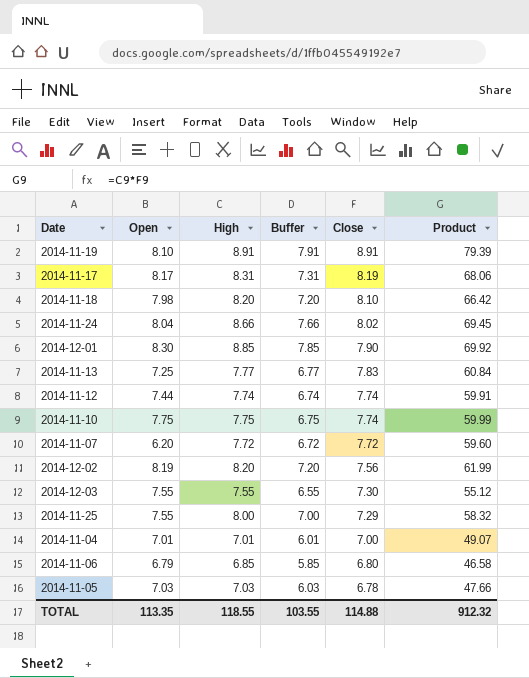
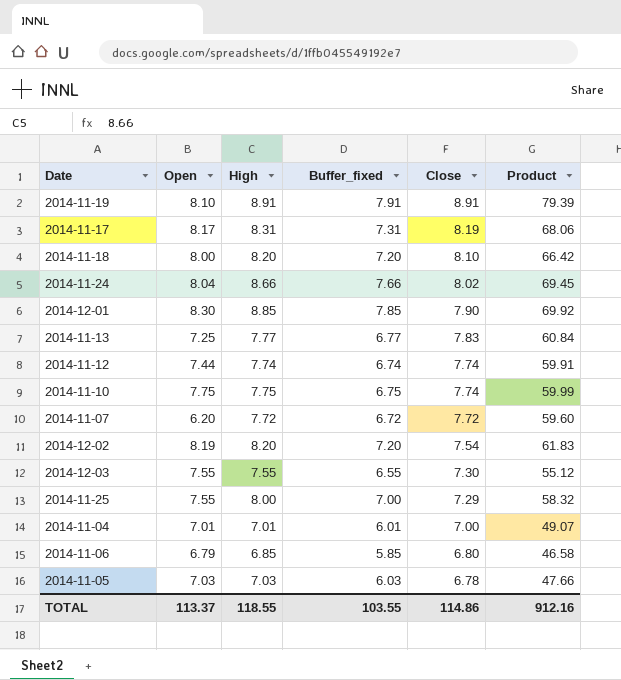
column name: Buffer -> Buffer_fixed
2014-11-18 | Open: 7.98 -> 8.00
2014-12-02 | Close: 7.56 -> 7.54
2014-12-02 | Product: 61.99 -> 61.83
TOTAL | Open: 113.35 -> 113.37
TOTAL | Close: 114.88 -> 114.86
TOTAL | Product: 912.32 -> 912.16

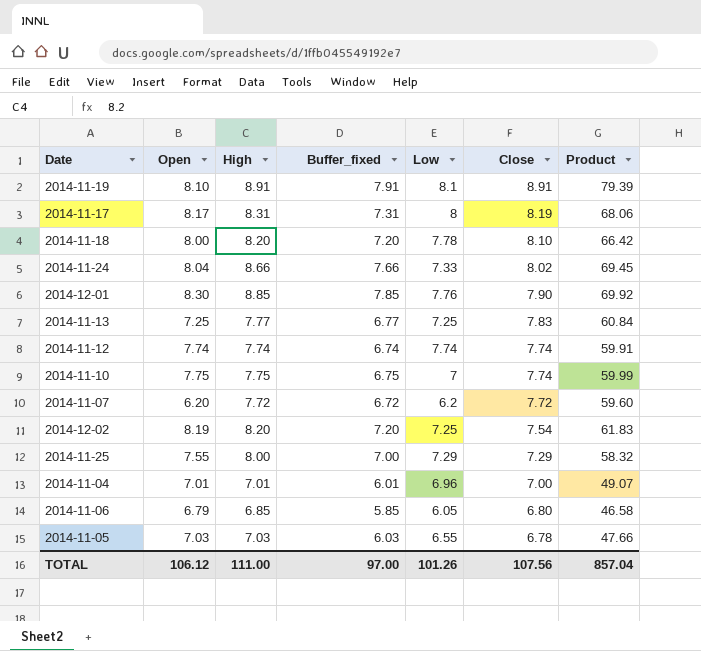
column Low | position: none -> 5
row 2014-12-03: 7.55 | 7.55 | 6.55 | 7.30 | 55.12 -> none
2014-11-12 | Open: 7.44 -> 7.74
TOTAL | Open: 113.37 -> 106.12
TOTAL | High: 118.55 -> 111.00
TOTAL | Buffer_fixed: 103.55 -> 97.00
TOTAL | Close: 114.86 -> 107.56
TOTAL | Product: 912.16 -> 857.04

